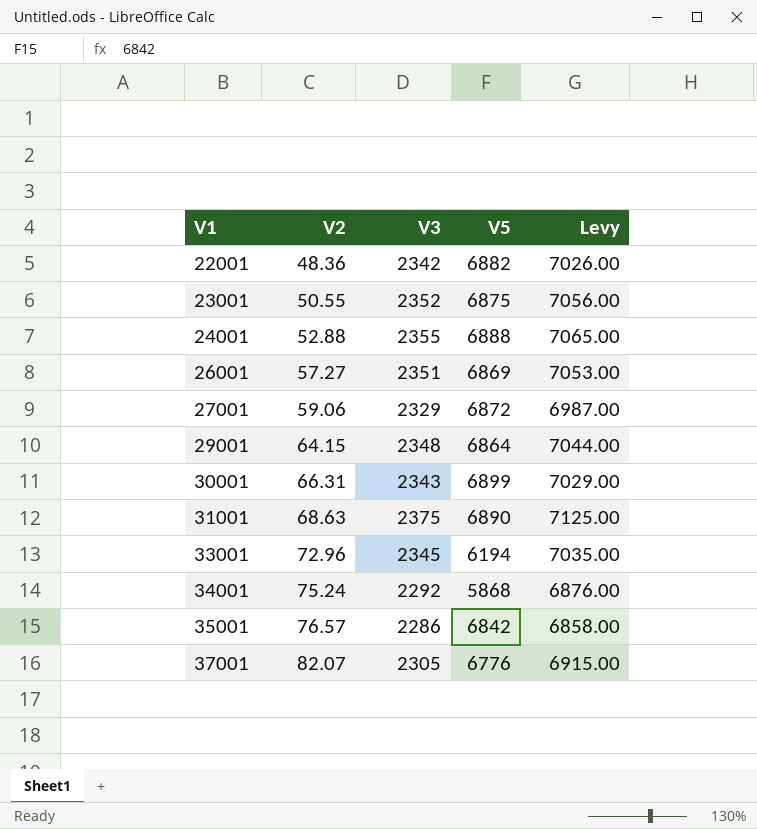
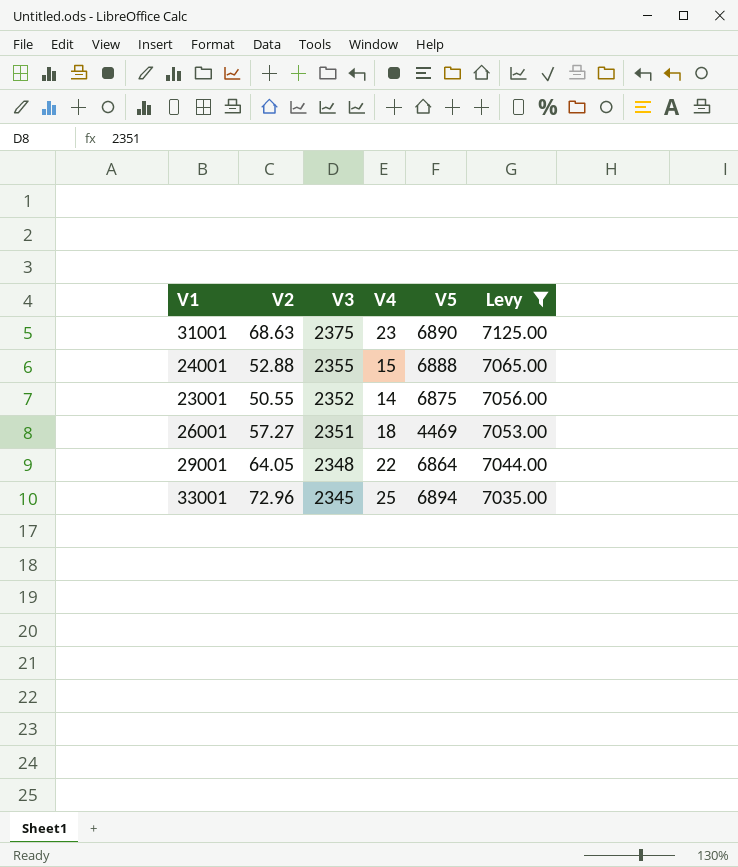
filter: none -> Levy >= 7035.00
row order: V1 ascending -> V3 descending
column V4 | position: none -> 4
26001 | V5: 6869 -> 4469
29001 | V2: 64.15 -> 64.05
33001 | V5: 6194 -> 6894

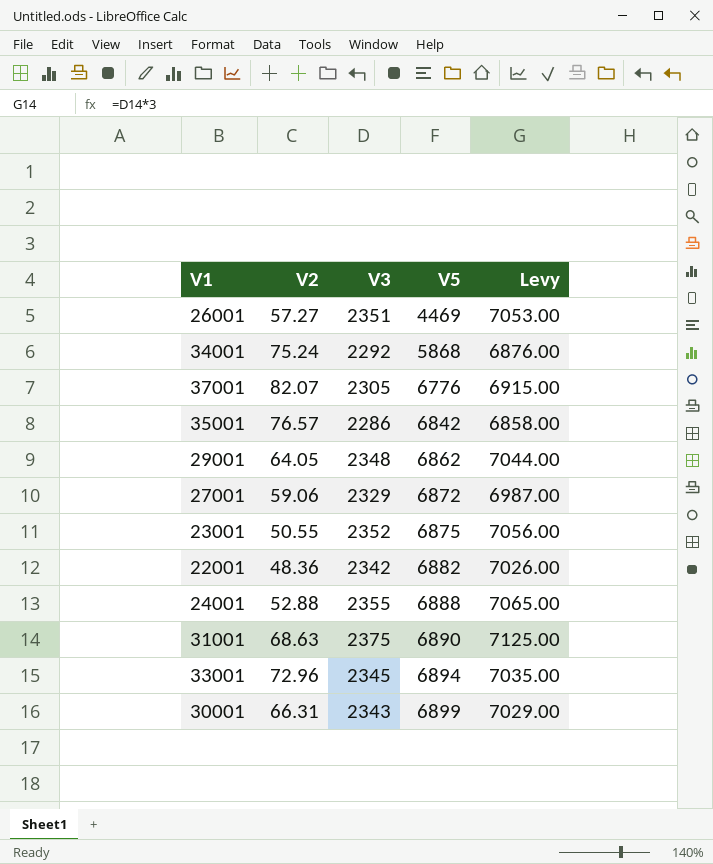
filter: Levy >= 7035.00 -> none
row order: V3 descending -> V5 ascending
column V4 | position: 4 -> none
29001 | V5: 6864 -> 6862

